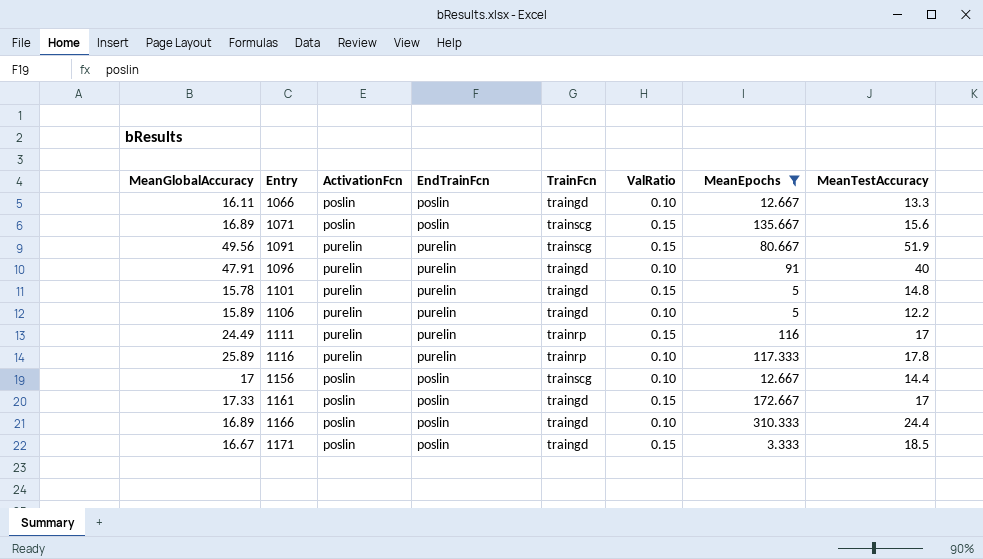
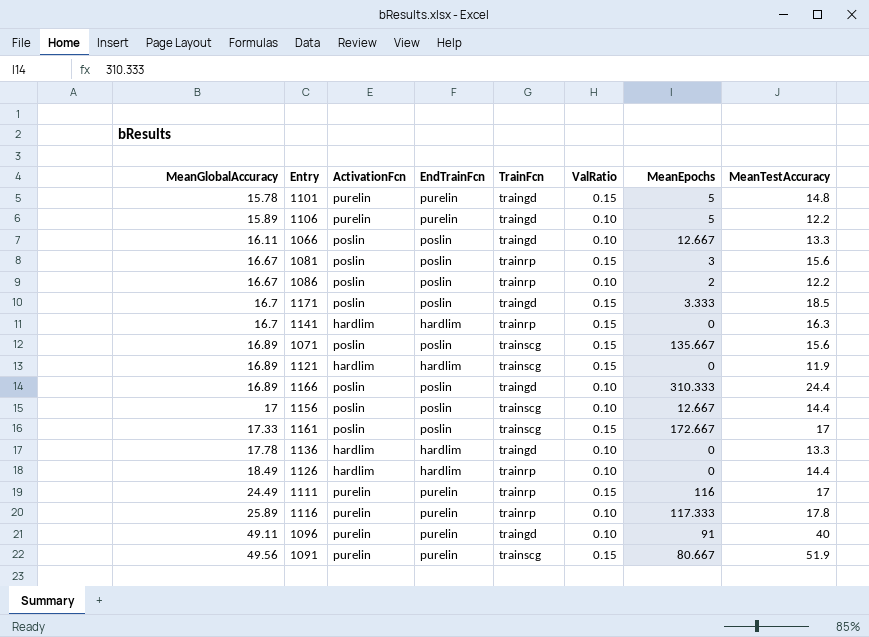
filter: MeanEpochs >= 3.333 -> none
row order: Entry ascending -> MeanGlobalAccuracy ascending
1171 | MeanGlobalAccuracy: 16.67 -> 16.7
1161 | TrainFcn: traingd -> trainscg
1096 | MeanGlobalAccuracy: 47.91 -> 49.11

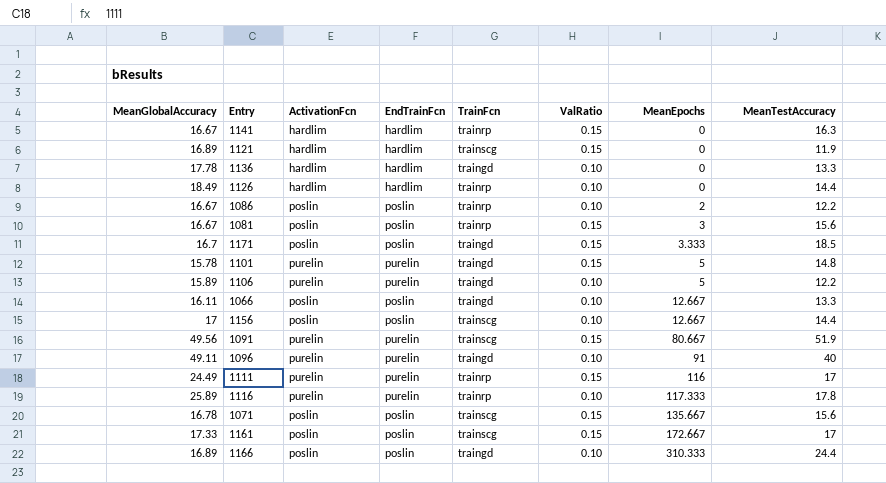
row order: MeanGlobalAccuracy ascending -> MeanEpochs ascending
1141 | MeanGlobalAccuracy: 16.7 -> 16.67
1071 | MeanGlobalAccuracy: 16.89 -> 16.78

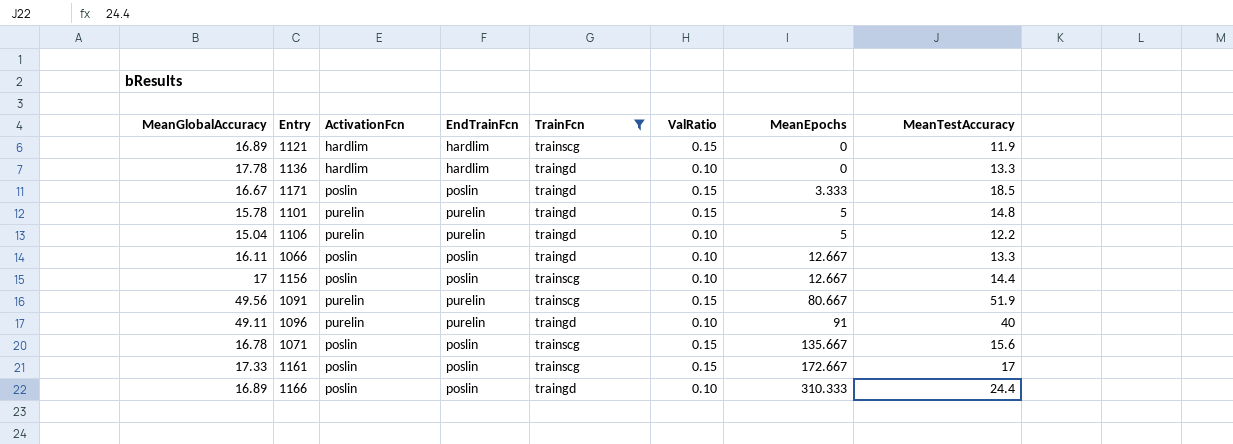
filter: none -> TrainFcn != trainrp
1171 | MeanGlobalAccuracy: 16.7 -> 16.67
1106 | MeanGlobalAccuracy: 15.89 -> 15.04

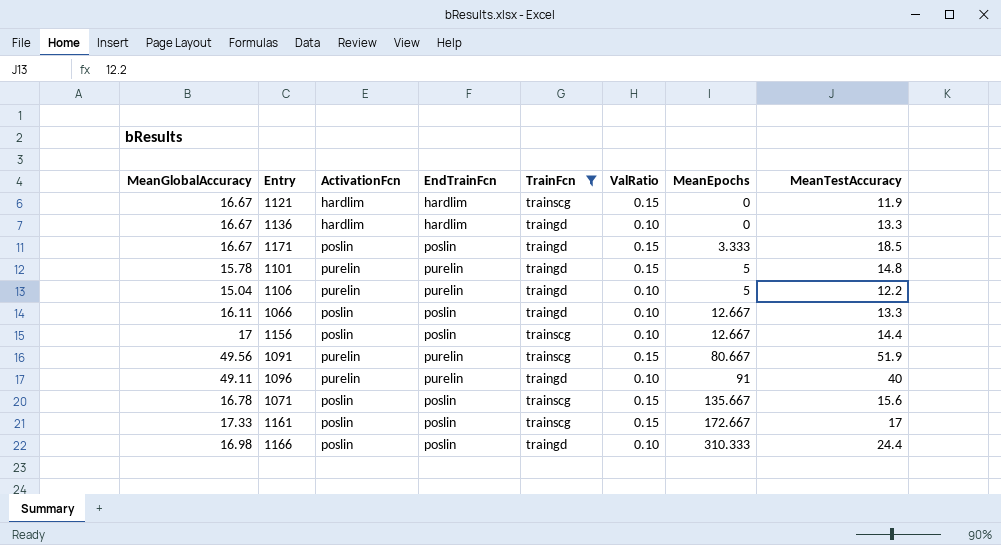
1121 | MeanGlobalAccuracy: 16.89 -> 16.67
1136 | MeanGlobalAccuracy: 17.78 -> 16.67
1166 | MeanGlobalAccuracy: 16.89 -> 16.98

